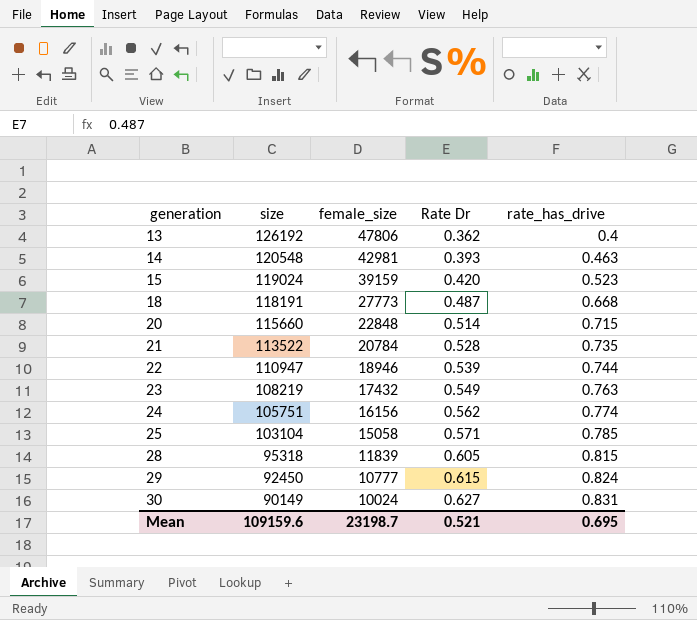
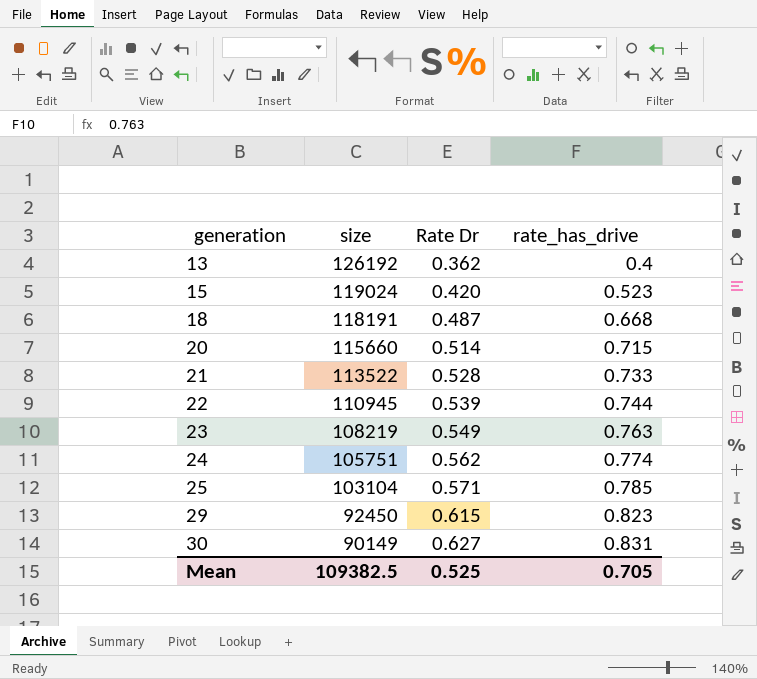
column female_size | position: 3 -> none
row 14: 120548 | 42981 | 0.393 | 0.463 -> none
row 28: 95318 | 11839 | 0.605 | 0.815 -> none
21 | rate_has_drive: 0.735 -> 0.733
22 | size: 110947 -> 110945
29 | rate_has_drive: 0.824 -> 0.823
Mean | size: 109159.6 -> 109382.5
Mean | Rate Dr: 0.521 -> 0.525
Mean | rate_has_drive: 0.695 -> 0.705

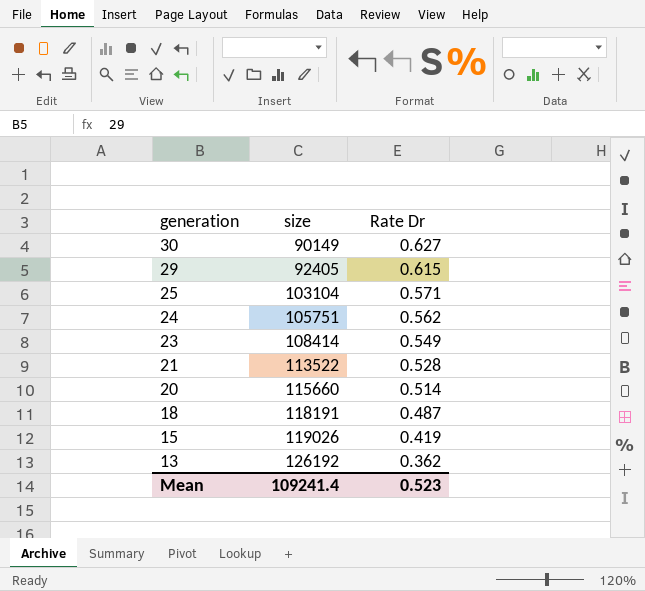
row order: generation ascending -> generation descending
column rate_has_drive | position: 4 -> none
row 22: 110945 | 0.539 | 0.744 -> none
29 | size: 92450 -> 92405
23 | size: 108219 -> 108414
15 | size: 119024 -> 119026
15 | Rate Dr: 0.420 -> 0.419
Mean | size: 109382.5 -> 109241.4
Mean | Rate Dr: 0.525 -> 0.523

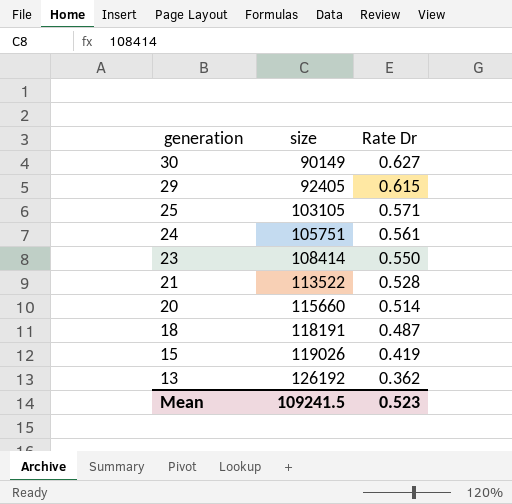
25 | size: 103104 -> 103105
24 | Rate Dr: 0.562 -> 0.561
23 | Rate Dr: 0.549 -> 0.550
Mean | size: 109241.4 -> 109241.5

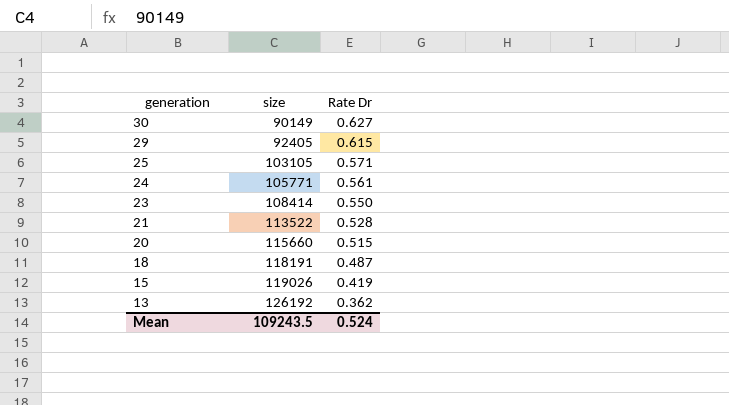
24 | size: 105751 -> 105771
20 | Rate Dr: 0.514 -> 0.515
Mean | size: 109241.5 -> 109243.5
Mean | Rate Dr: 0.523 -> 0.524

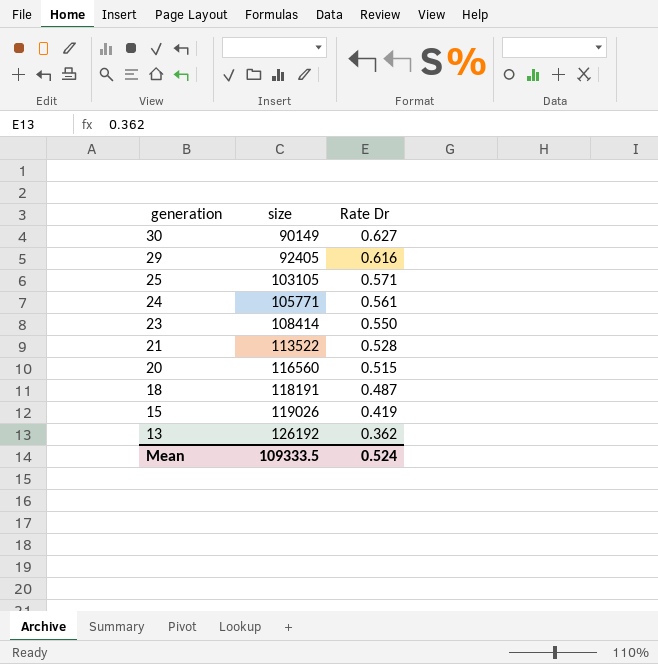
29 | Rate Dr: 0.615 -> 0.616
20 | size: 115660 -> 116560
Mean | size: 109243.5 -> 109333.5

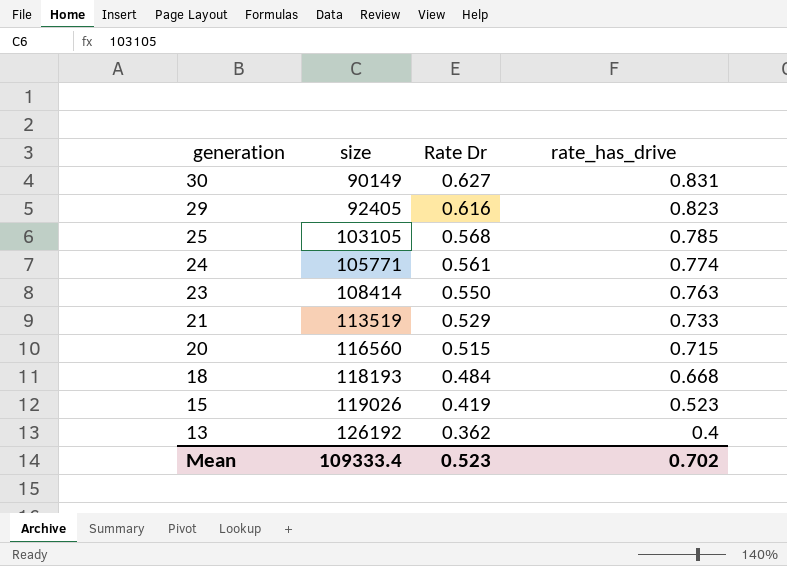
column rate_has_drive | position: none -> 4
25 | Rate Dr: 0.571 -> 0.568
21 | size: 113522 -> 113519
21 | Rate Dr: 0.528 -> 0.529
18 | size: 118191 -> 118193
18 | Rate Dr: 0.487 -> 0.484
Mean | size: 109333.5 -> 109333.4
Mean | Rate Dr: 0.524 -> 0.523

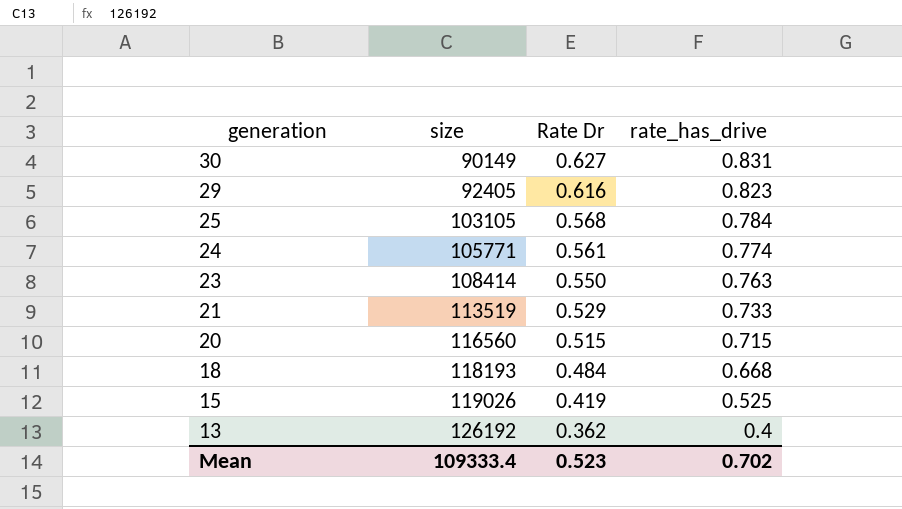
25 | rate_has_drive: 0.785 -> 0.784
15 | rate_has_drive: 0.523 -> 0.525

